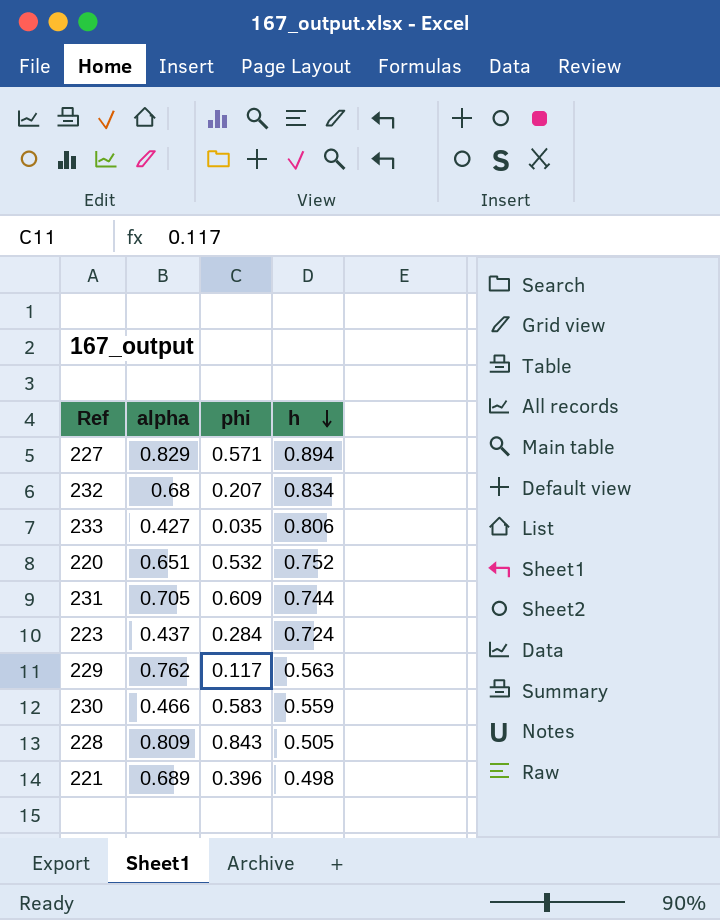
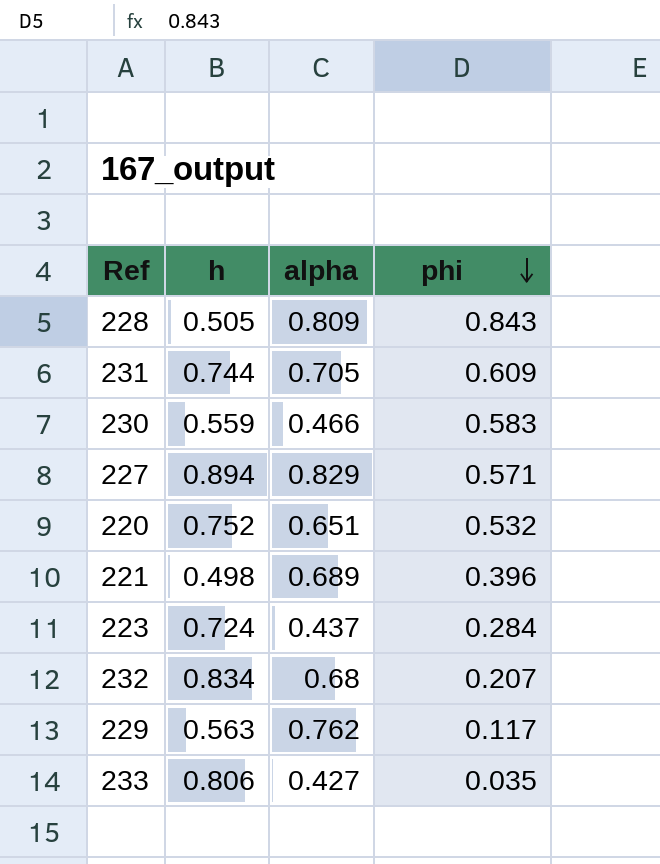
row order: h descending -> phi descending
column h | position: 4 -> 2

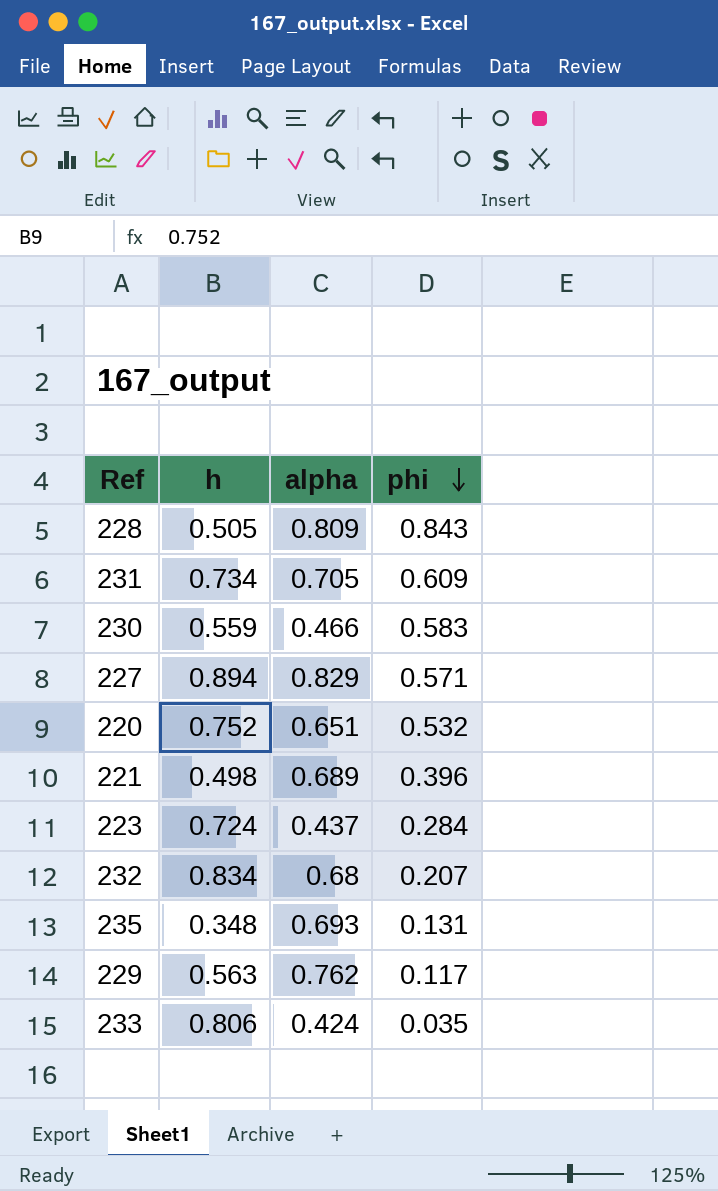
231 | h: 0.744 -> 0.734
row 235: none -> 0.348 | 0.693 | 0.131
233 | alpha: 0.427 -> 0.424

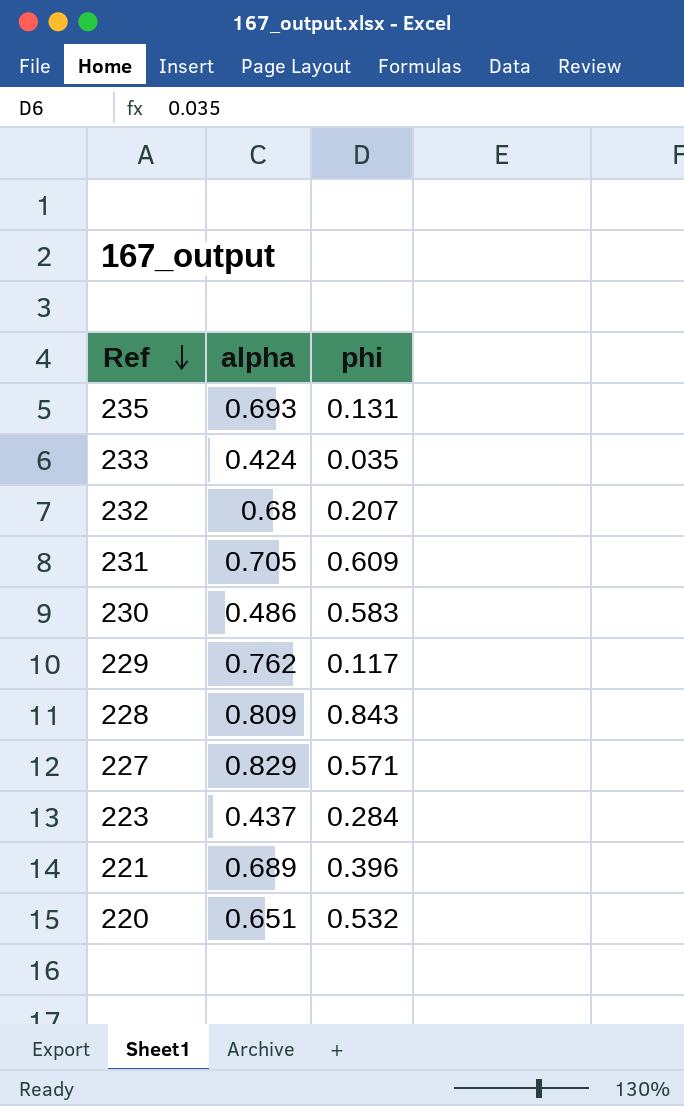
row order: phi descending -> Ref descending
column h | position: 2 -> none
230 | alpha: 0.466 -> 0.486

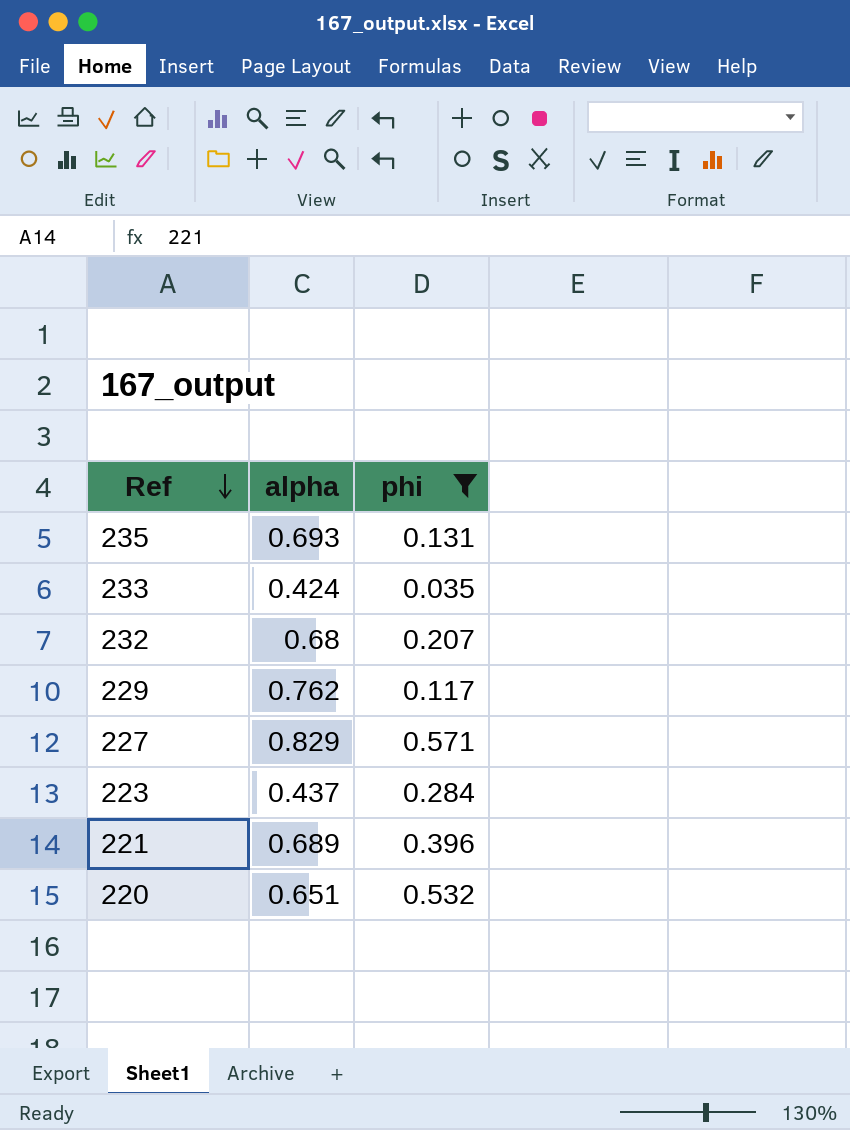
filter: none -> phi <= 0.571

